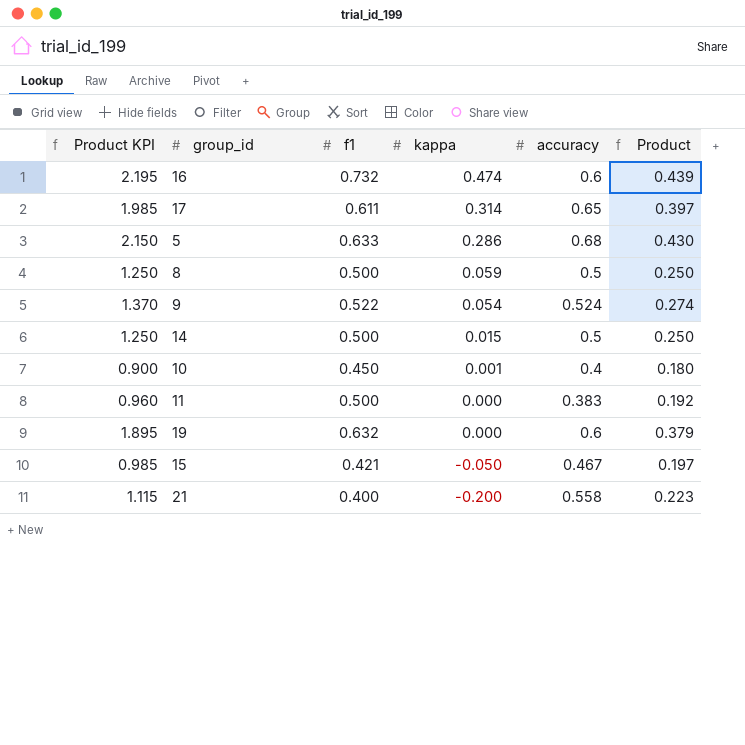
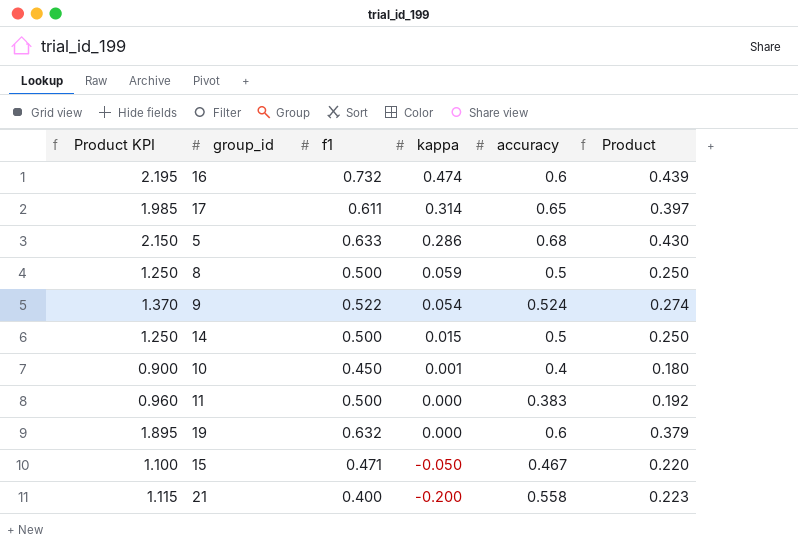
15 | Product KPI: 0.985 -> 1.100
15 | f1: 0.421 -> 0.471
15 | Product: 0.197 -> 0.220

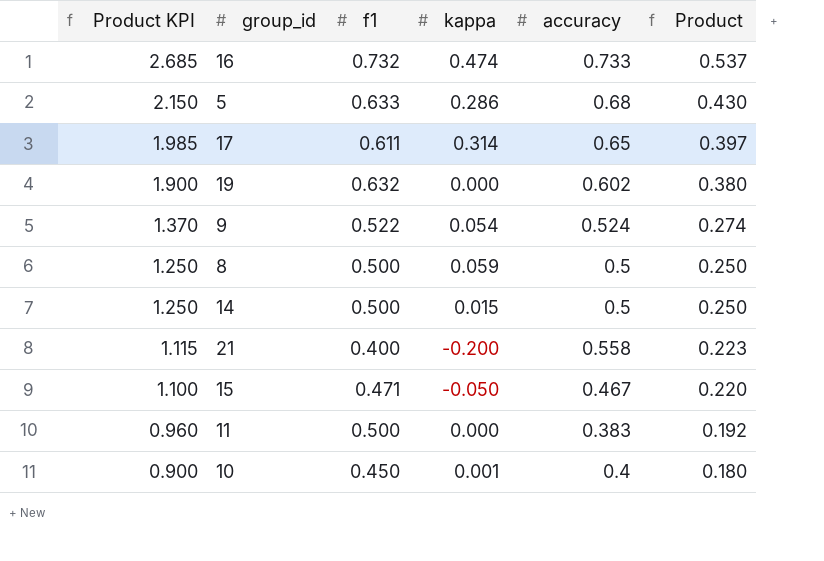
row order: kappa descending -> Product KPI descending
16 | Product KPI: 2.195 -> 2.685
16 | accuracy: 0.6 -> 0.733
16 | Product: 0.439 -> 0.537
19 | Product KPI: 1.895 -> 1.900
19 | accuracy: 0.6 -> 0.602
19 | Product: 0.379 -> 0.380

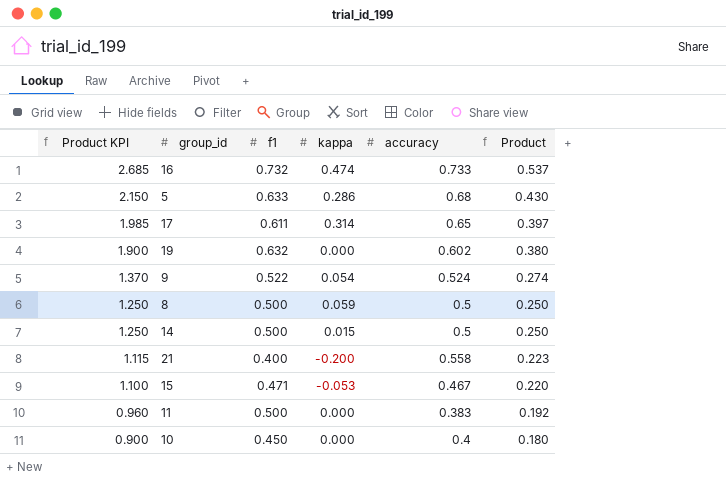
15 | kappa: -0.050 -> -0.053
10 | kappa: 0.001 -> 0.000

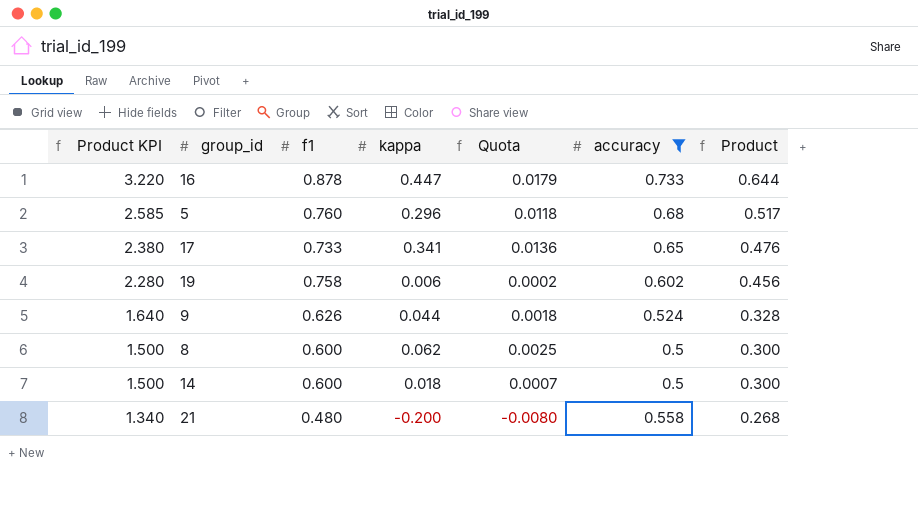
filter: none -> accuracy >= 0.5
column Quota | formula: none -> [kappa] * 0.04
16 | Product KPI: 2.685 -> 3.220
16 | f1: 0.732 -> 0.878
16 | kappa: 0.474 -> 0.447
16 | Product: 0.537 -> 0.644
5 | Product KPI: 2.150 -> 2.585
5 | f1: 0.633 -> 0.760
5 | kappa: 0.286 -> 0.296
5 | Product: 0.430 -> 0.517
17 | Product KPI: 1.985 -> 2.380
17 | f1: 0.611 -> 0.733
17 | kappa: 0.314 -> 0.341
17 | Product: 0.397 -> 0.476
19 | Product KPI: 1.900 -> 2.280
19 | f1: 0.632 -> 0.758
19 | kappa: 0.000 -> 0.006
19 | Product: 0.380 -> 0.456
9 | Product KPI: 1.370 -> 1.640
9 | f1: 0.522 -> 0.626
9 | kappa: 0.054 -> 0.044
9 | Product: 0.274 -> 0.328
8 | Product KPI: 1.250 -> 1.500
8 | f1: 0.500 -> 0.600
8 | kappa: 0.059 -> 0.062
8 | Product: 0.250 -> 0.300
14 | Product KPI: 1.250 -> 1.500
14 | f1: 0.500 -> 0.600
14 | kappa: 0.015 -> 0.018
14 | Product: 0.250 -> 0.300
21 | Product KPI: 1.115 -> 1.340
21 | f1: 0.400 -> 0.480
21 | Product: 0.223 -> 0.268

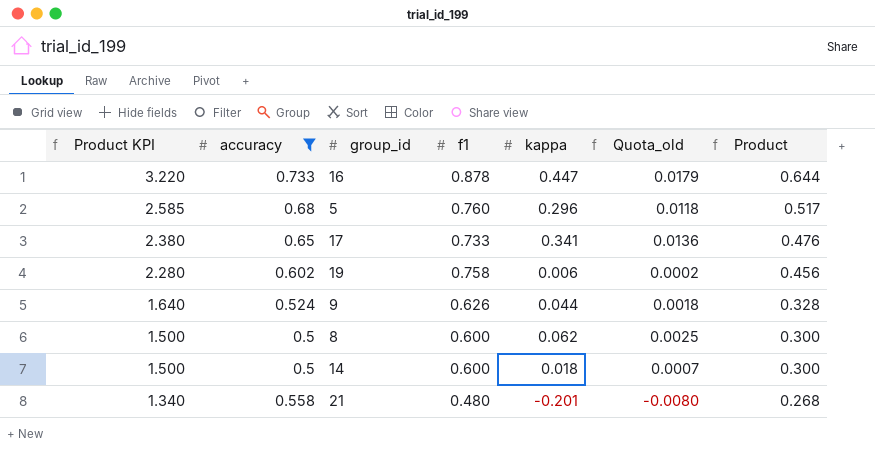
column accuracy | position: 6 -> 2
column name: Quota -> Quota_old
21 | kappa: -0.200 -> -0.201

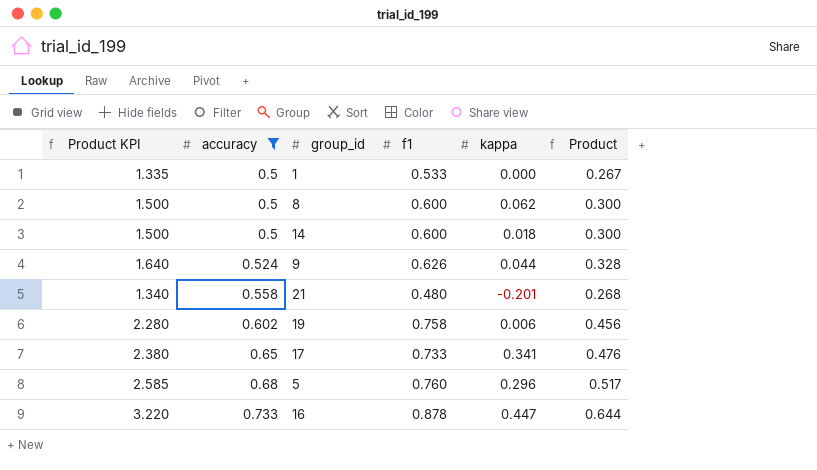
row order: Product KPI descending -> accuracy ascending
column Quota_old | formula: [kappa] * 0.04 -> none
row 1: none -> 1.335 | 0.5 | 0.533 | 0.000 | 0.267

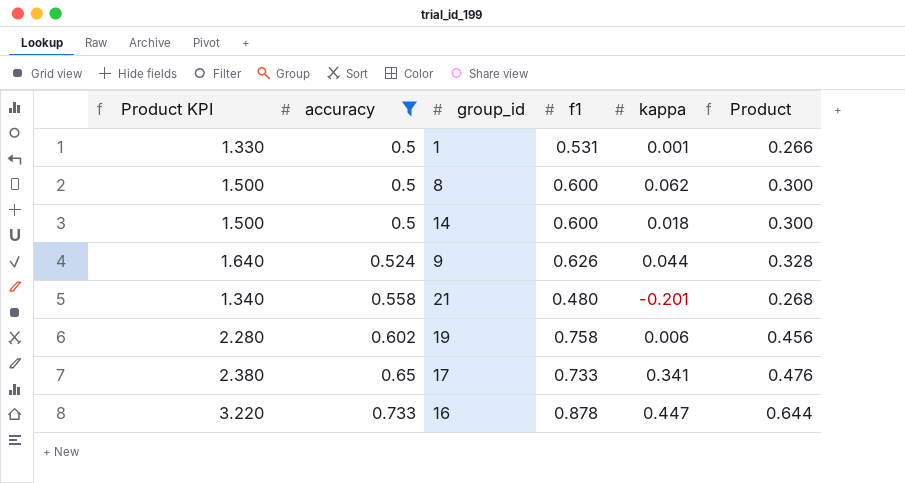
row 5: 2.585 | 0.68 | 0.760 | 0.296 | 0.517 -> none
1 | Product KPI: 1.335 -> 1.330
1 | f1: 0.533 -> 0.531
1 | kappa: 0.000 -> 0.001
1 | Product: 0.267 -> 0.266

